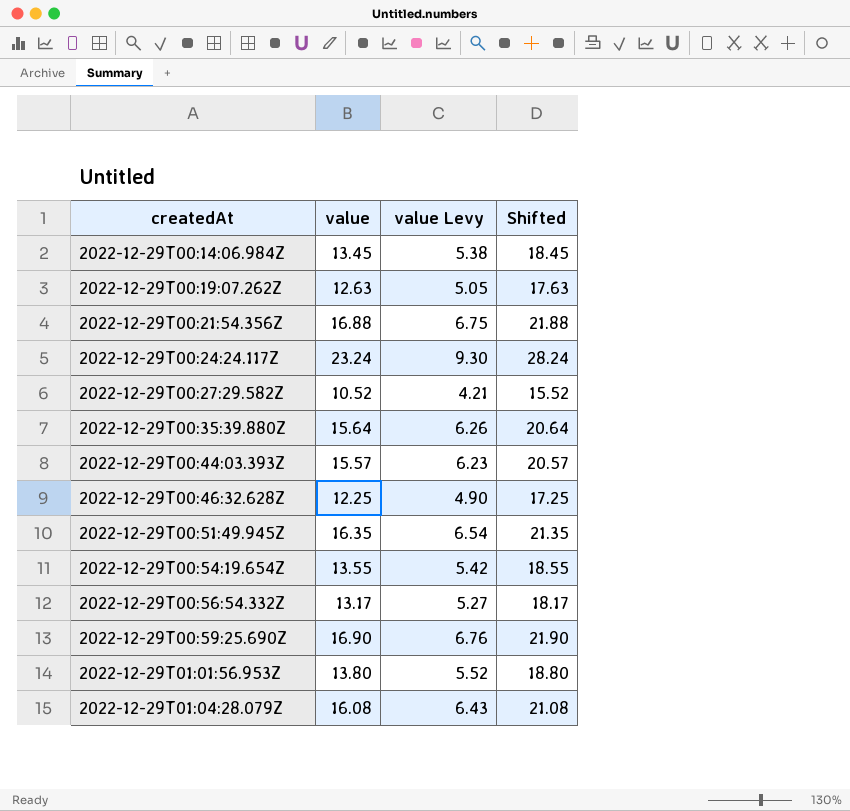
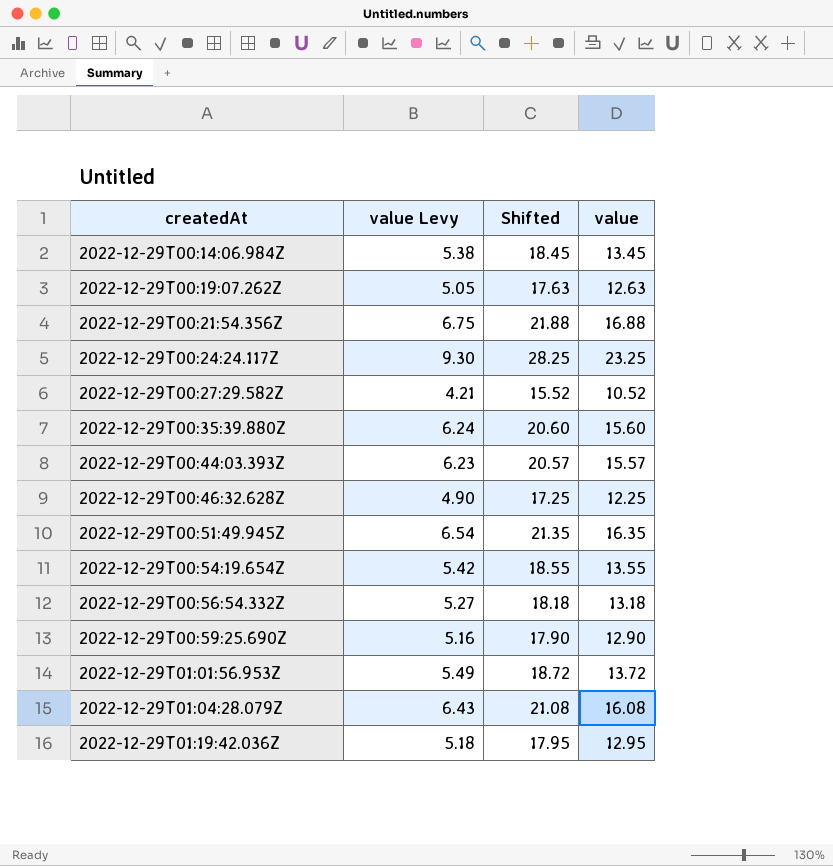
column value | position: 2 -> 4
2022-12-29T00:24:24.117Z | Shifted: 28.24 -> 28.25
2022-12-29T00:24:24.117Z | value: 23.24 -> 23.25
2022-12-29T00:35:39.880Z | value Levy: 6.26 -> 6.24
2022-12-29T00:35:39.880Z | Shifted: 20.64 -> 20.60
2022-12-29T00:35:39.880Z | value: 15.64 -> 15.60
2022-12-29T00:56:54.332Z | Shifted: 18.17 -> 18.18
2022-12-29T00:56:54.332Z | value: 13.17 -> 13.18
2022-12-29T00:59:25.690Z | value Levy: 6.76 -> 5.16
2022-12-29T00:59:25.690Z | Shifted: 21.90 -> 17.90
2022-12-29T00:59:25.690Z | value: 16.90 -> 12.90
2022-12-29T01:01:56.953Z | value Levy: 5.52 -> 5.49
2022-12-29T01:01:56.953Z | Shifted: 18.80 -> 18.72
2022-12-29T01:01:56.953Z | value: 13.80 -> 13.72
row 2022-12-29T01:19:42.036Z: none -> 5.18 | 17.95 | 12.95

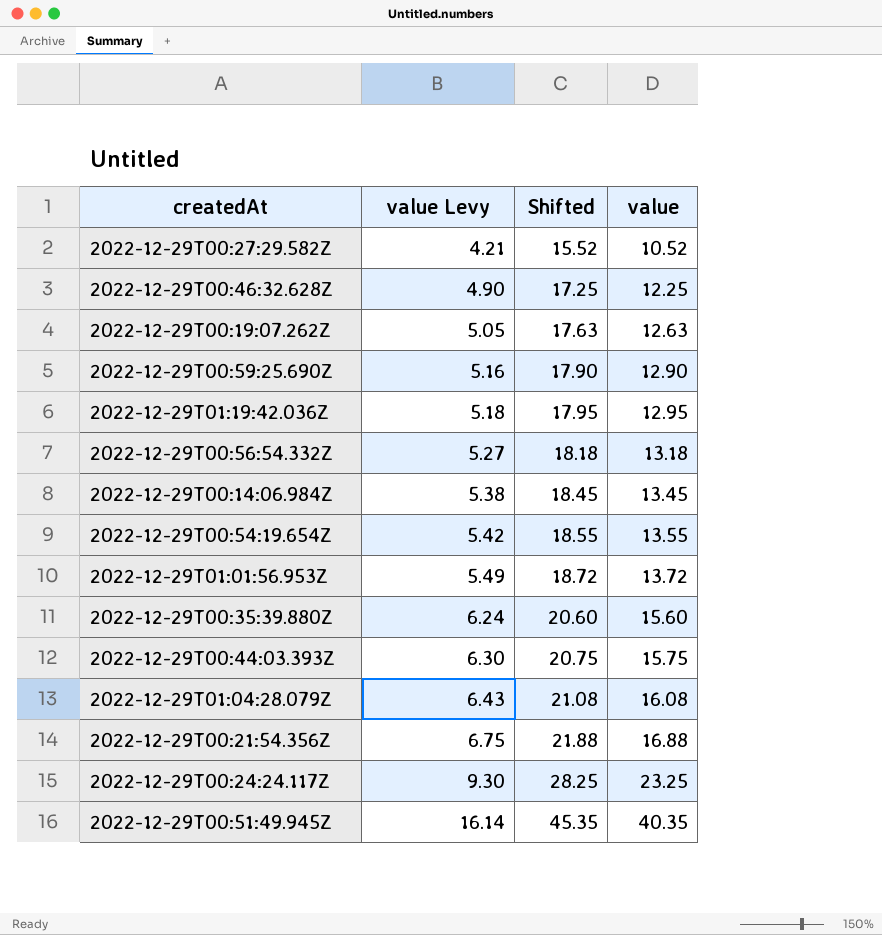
row order: createdAt ascending -> value Levy ascending
2022-12-29T00:44:03.393Z | value Levy: 6.23 -> 6.30
2022-12-29T00:44:03.393Z | Shifted: 20.57 -> 20.75
2022-12-29T00:44:03.393Z | value: 15.57 -> 15.75
2022-12-29T00:51:49.945Z | value Levy: 6.54 -> 16.14
2022-12-29T00:51:49.945Z | Shifted: 21.35 -> 45.35
2022-12-29T00:51:49.945Z | value: 16.35 -> 40.35

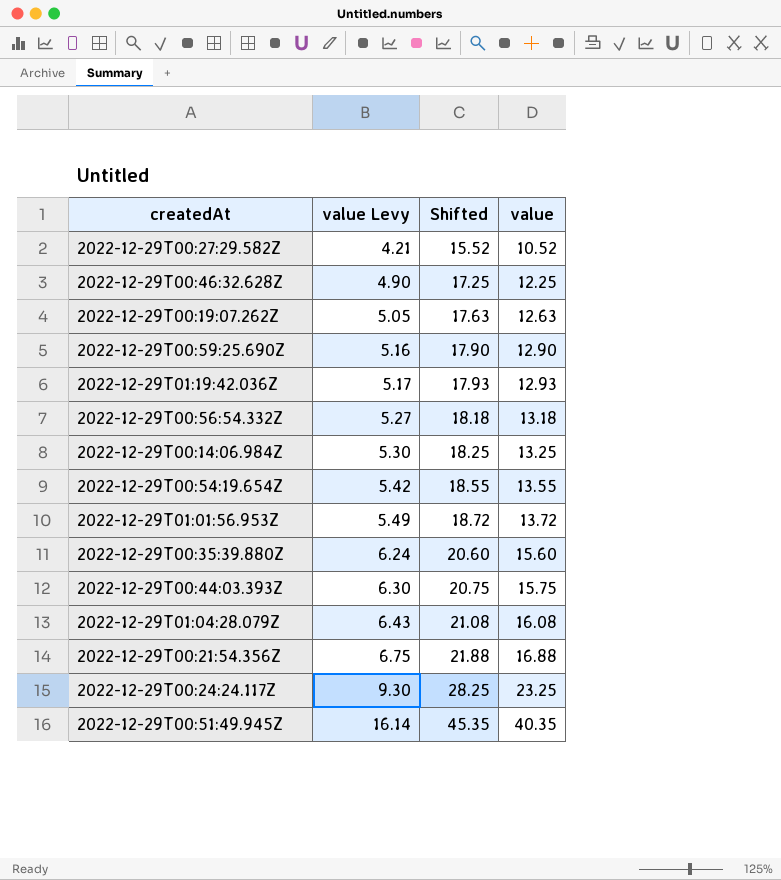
2022-12-29T01:19:42.036Z | value Levy: 5.18 -> 5.17
2022-12-29T01:19:42.036Z | Shifted: 17.95 -> 17.93
2022-12-29T01:19:42.036Z | value: 12.95 -> 12.93
2022-12-29T00:14:06.984Z | value Levy: 5.38 -> 5.30
2022-12-29T00:14:06.984Z | Shifted: 18.45 -> 18.25
2022-12-29T00:14:06.984Z | value: 13.45 -> 13.25

